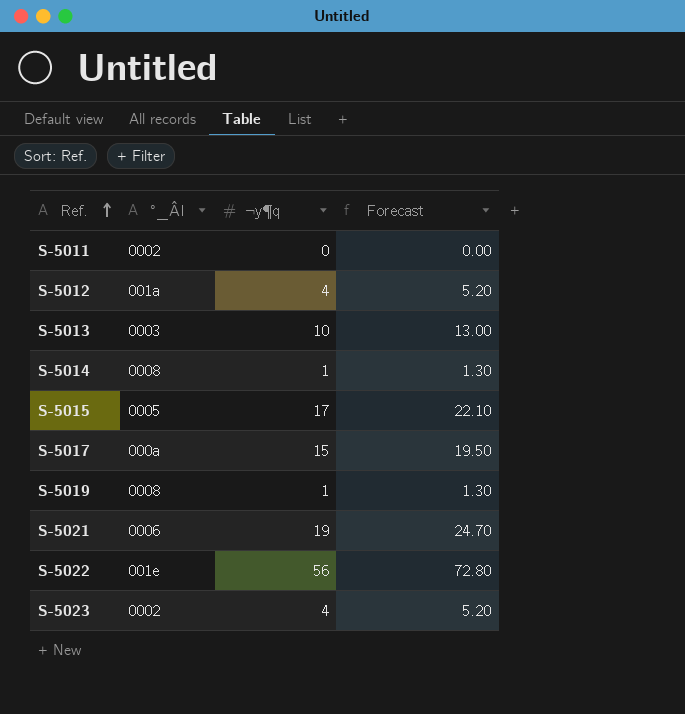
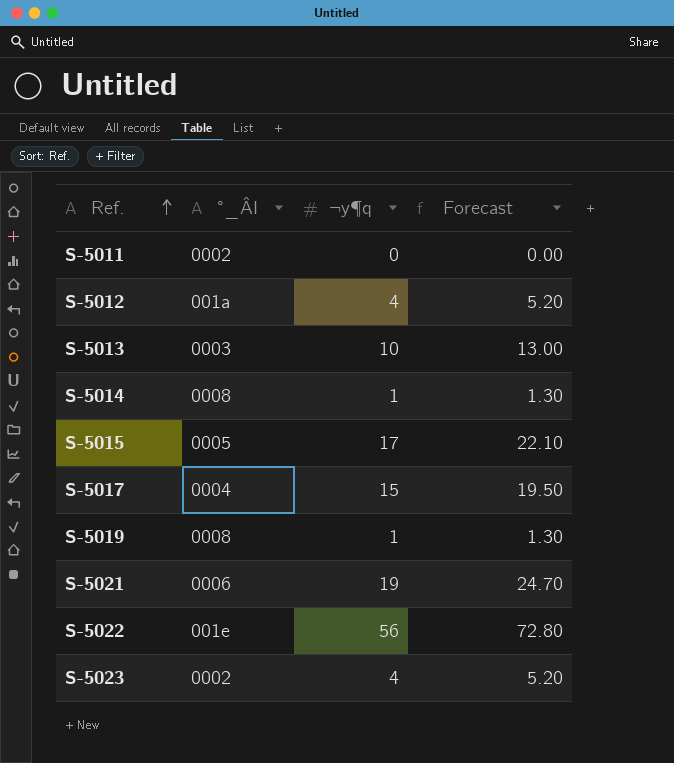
S-5017 | °_ÂI: 000a -> 0004

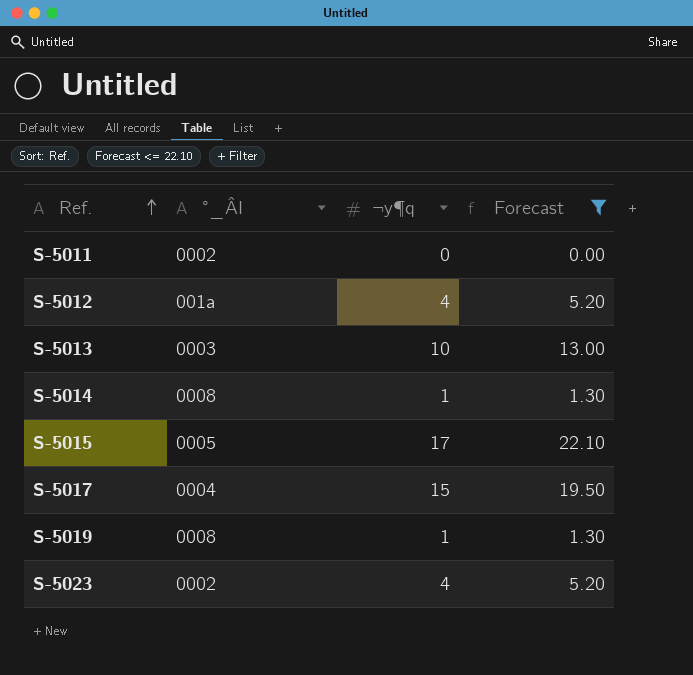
filter: none -> Forecast <= 22.10

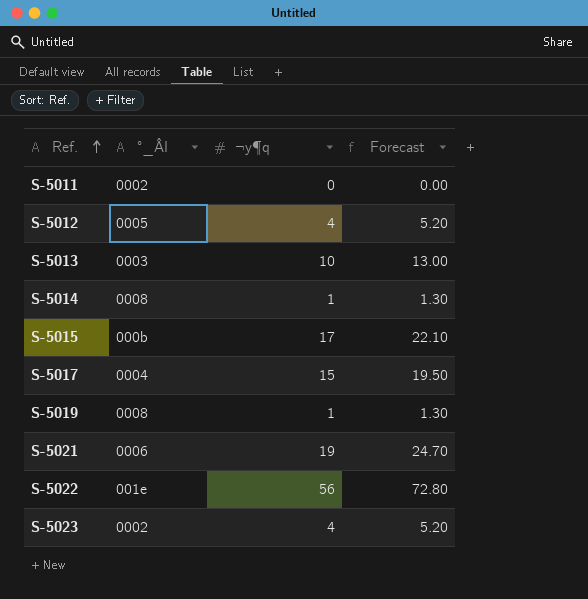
filter: Forecast <= 22.10 -> none
S-5012 | °_ÂI: 001a -> 0005
S-5015 | °_ÂI: 0005 -> 000b

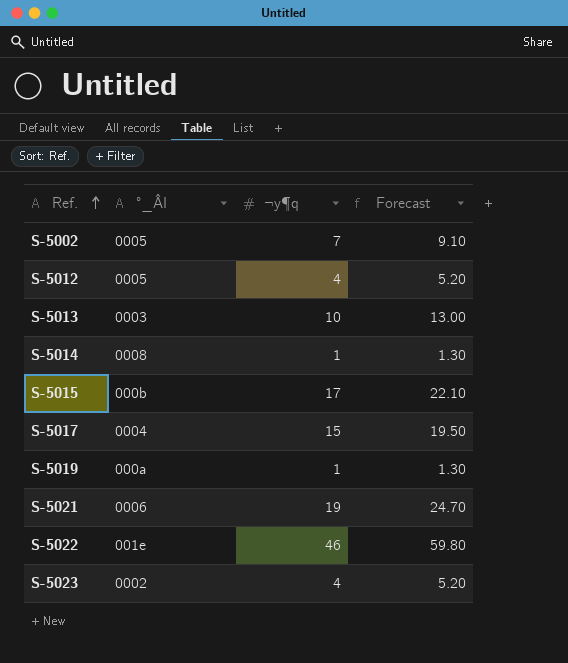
row S-5011: 0002 | 0 | 0.00 -> none
row S-5002: none -> 0005 | 7 | 9.10
S-5019 | °_ÂI: 0008 -> 000a
S-5022 | ¬y¶q: 56 -> 46
S-5022 | Forecast: 72.80 -> 59.80

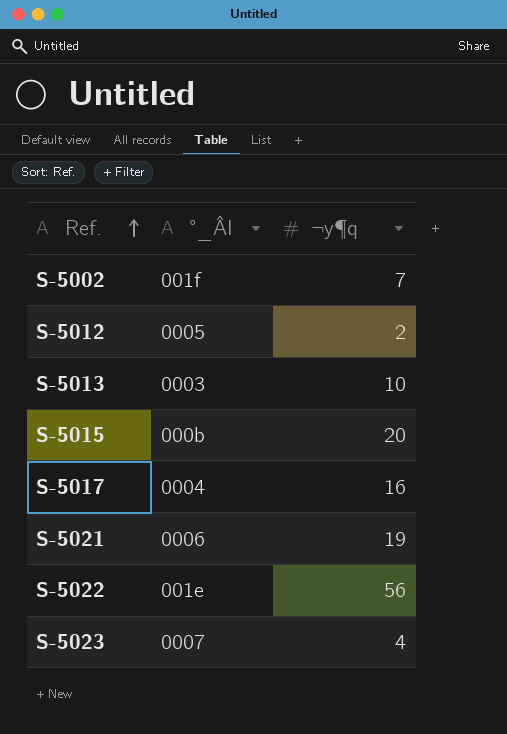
column Forecast | formula: [¬y¶q] * 1.3 -> none
row S-5014: 0008 | 1 | 1.30 -> none
row S-5019: 000a | 1 | 1.30 -> none
S-5002 | °_ÂI: 0005 -> 001f
S-5012 | ¬y¶q: 4 -> 2
S-5015 | ¬y¶q: 17 -> 20
S-5017 | ¬y¶q: 15 -> 16
S-5022 | ¬y¶q: 46 -> 56
S-5023 | °_ÂI: 0002 -> 0007

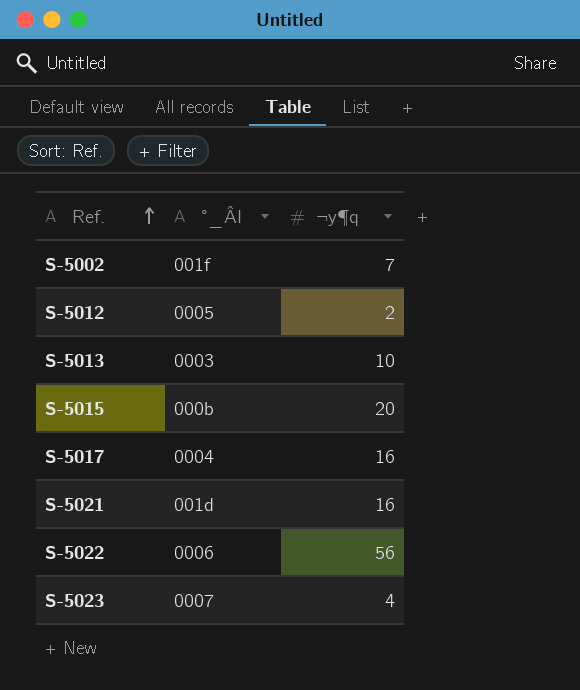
S-5021 | °_ÂI: 0006 -> 001d
S-5021 | ¬y¶q: 19 -> 16
S-5022 | °_ÂI: 001e -> 0006

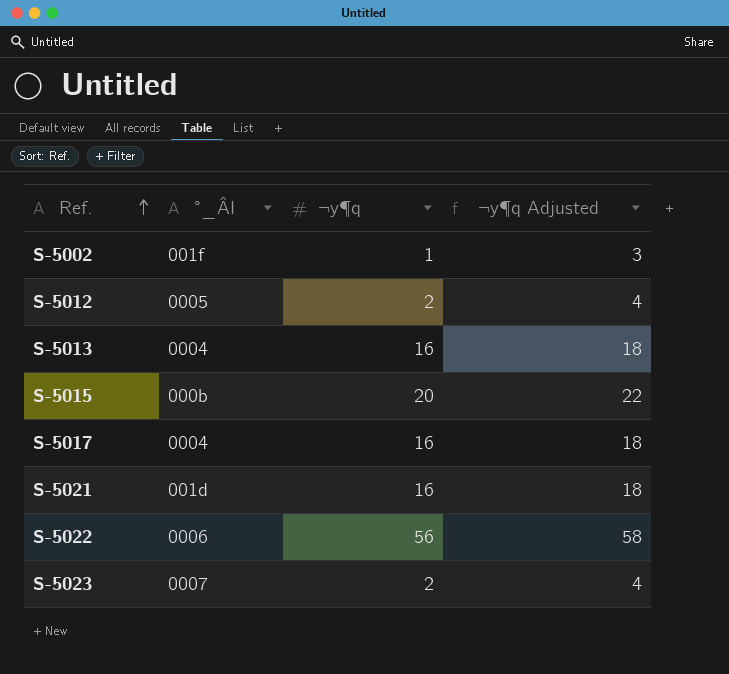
column ¬y¶q Adjusted | formula: none -> [¬y¶q] + 2
S-5002 | ¬y¶q: 7 -> 1
S-5013 | °_ÂI: 0003 -> 0004
S-5013 | ¬y¶q: 10 -> 16
S-5023 | ¬y¶q: 4 -> 2

